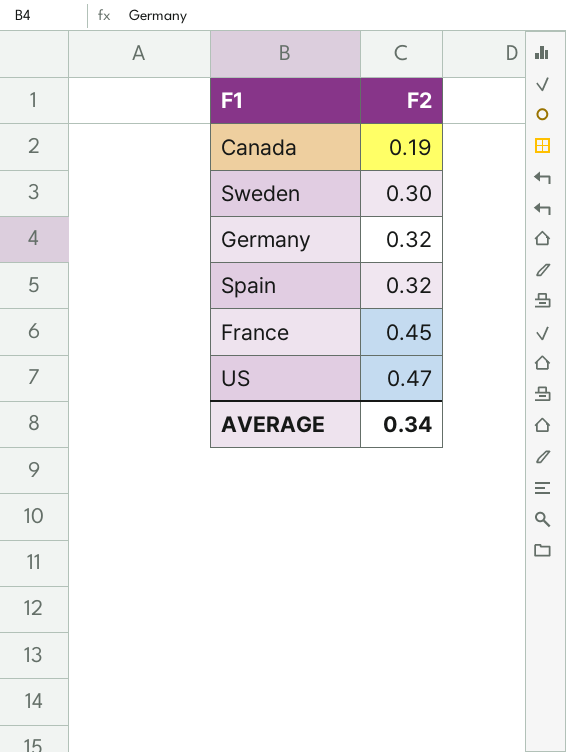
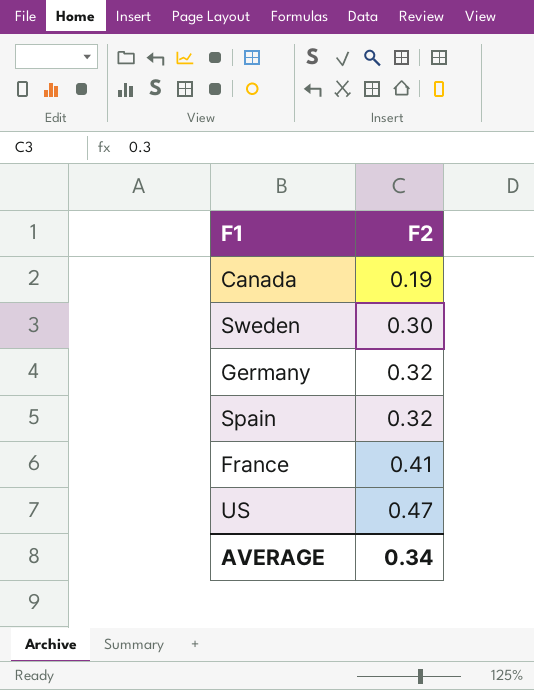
France | F2: 0.45 -> 0.41

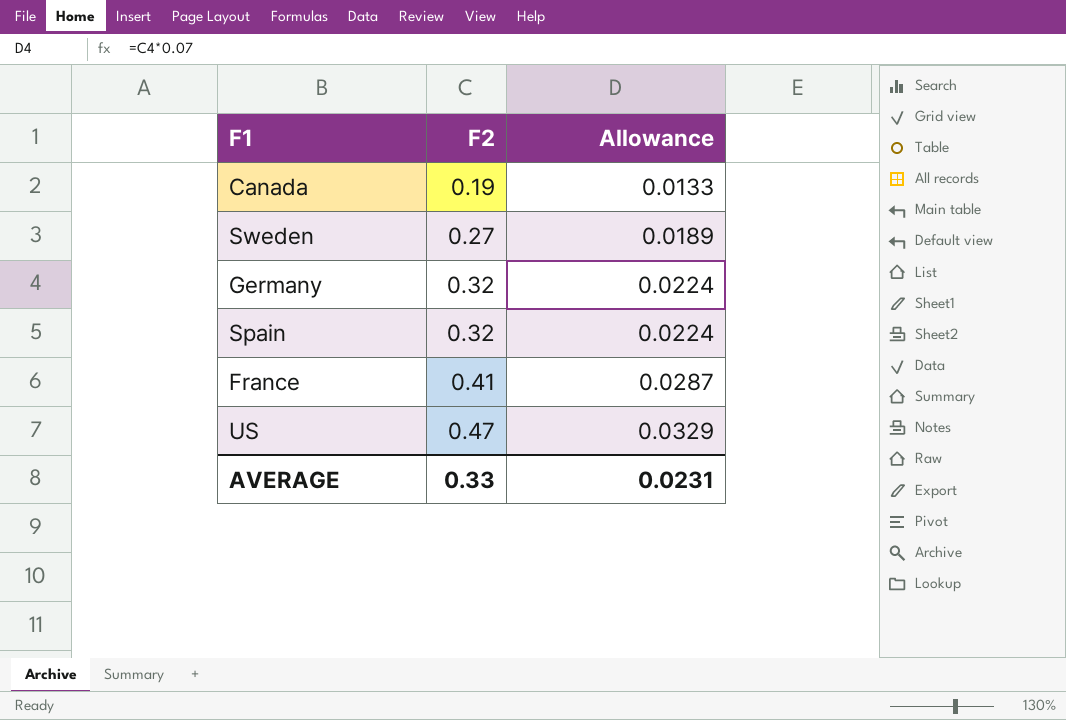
column Allowance | formula: none -> [F2] * 0.07
Sweden | F2: 0.30 -> 0.27
AVERAGE | F2: 0.34 -> 0.33

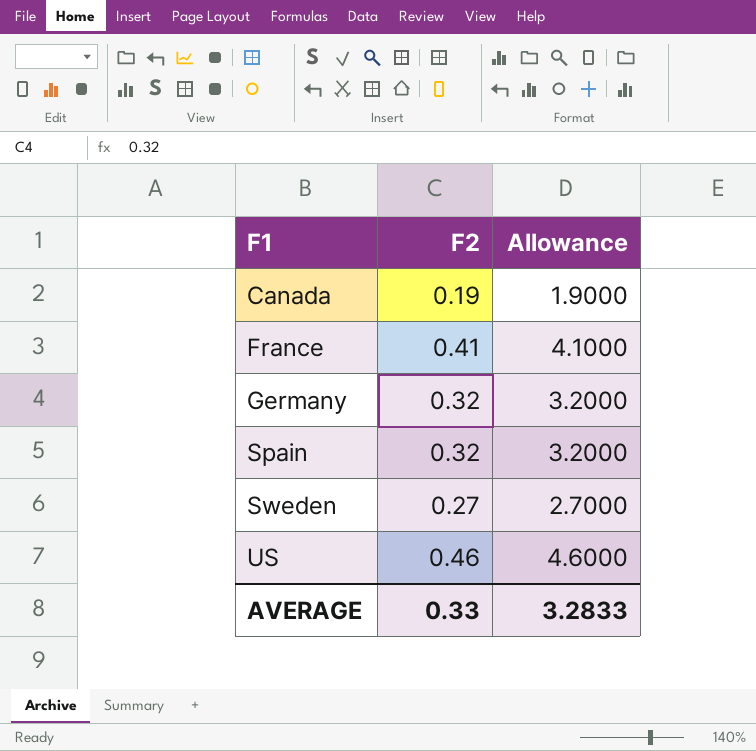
row order: F2 ascending -> F1 ascending
column Allowance | formula: [F2] * 0.07 -> [F2] * 10
US | F2: 0.47 -> 0.46
AVERAGE | Allowance: 0.0231 -> 3.2833

